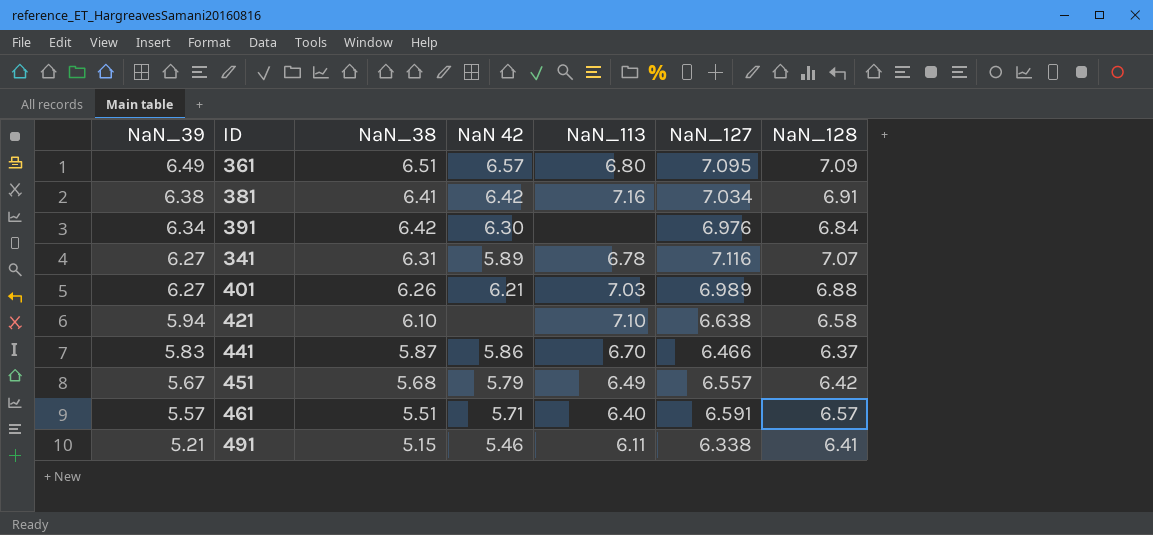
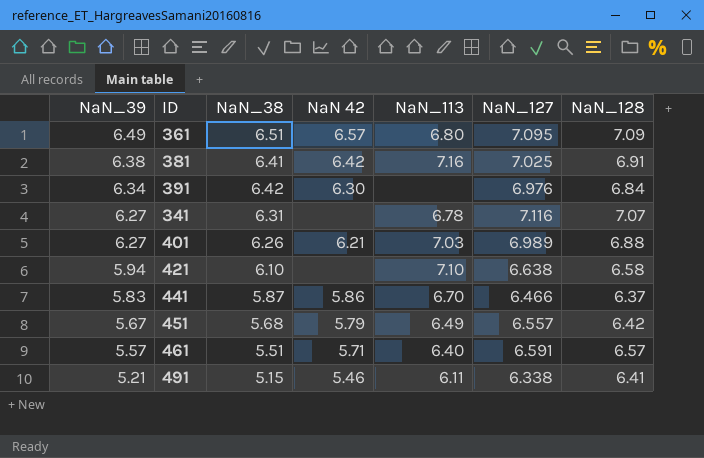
381 | NaN_127: 7.034 -> 7.025
341 | NaN 42: 5.89 -> none

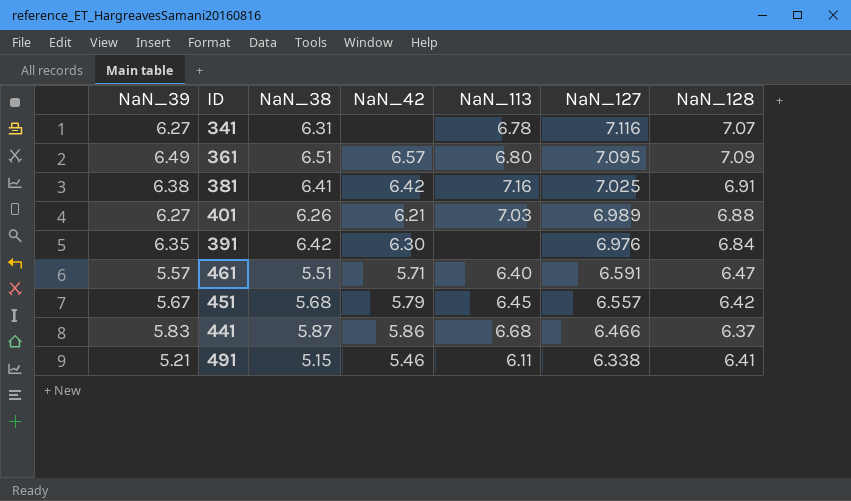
row order: NaN_39 descending -> NaN_127 descending
column name: NaN 42 -> NaN_42
row 421: 5.94 | 6.10 | none | 7.10 | 6.638 | 6.58 -> none
391 | NaN_39: 6.34 -> 6.35
461 | NaN_128: 6.57 -> 6.47
451 | NaN_113: 6.49 -> 6.45
441 | NaN_113: 6.70 -> 6.68

